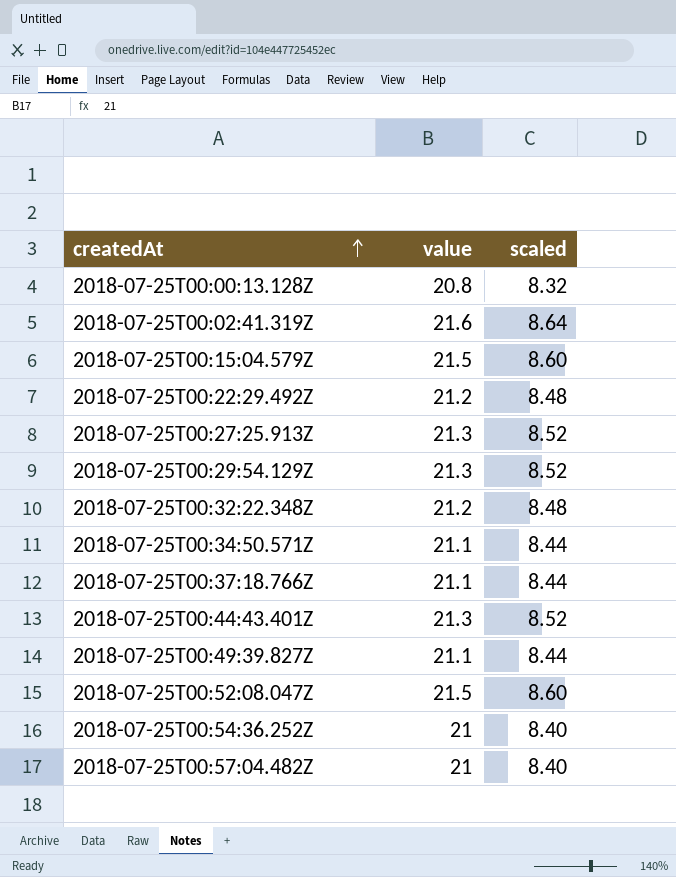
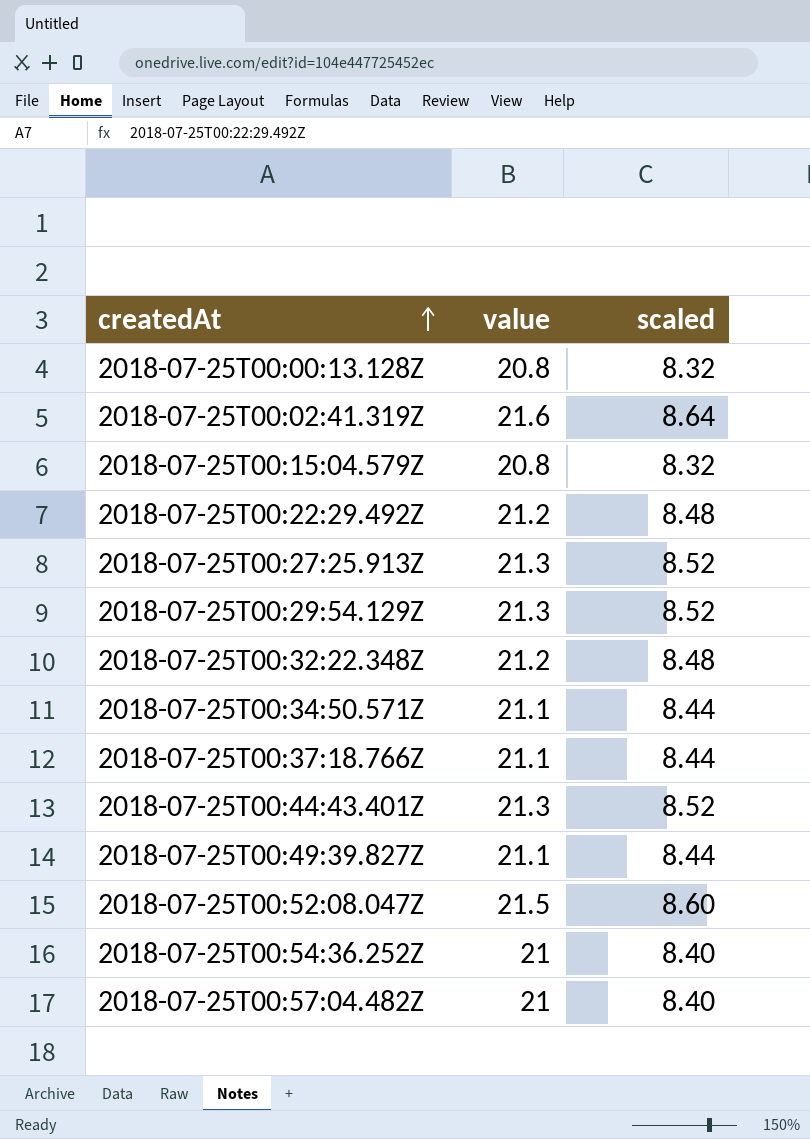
2018-07-25T00:15:04.579Z | value: 21.5 -> 20.8
2018-07-25T00:15:04.579Z | scaled: 8.60 -> 8.32

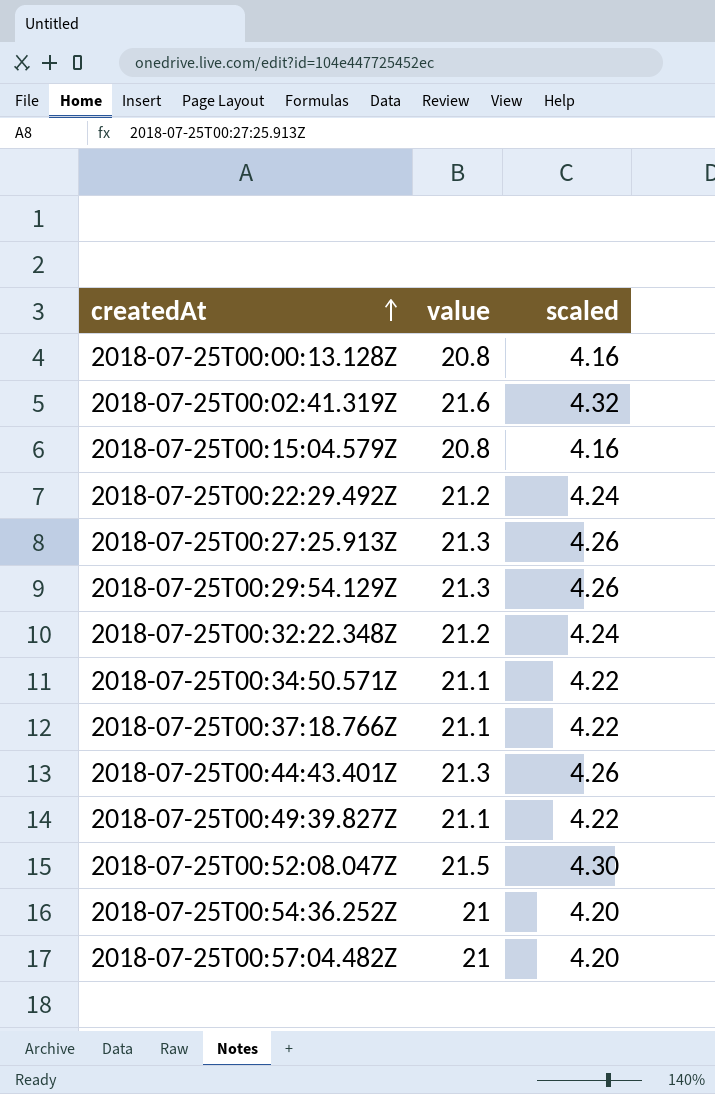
column scaled | formula: [value] * 0.4 -> [value] * 0.2

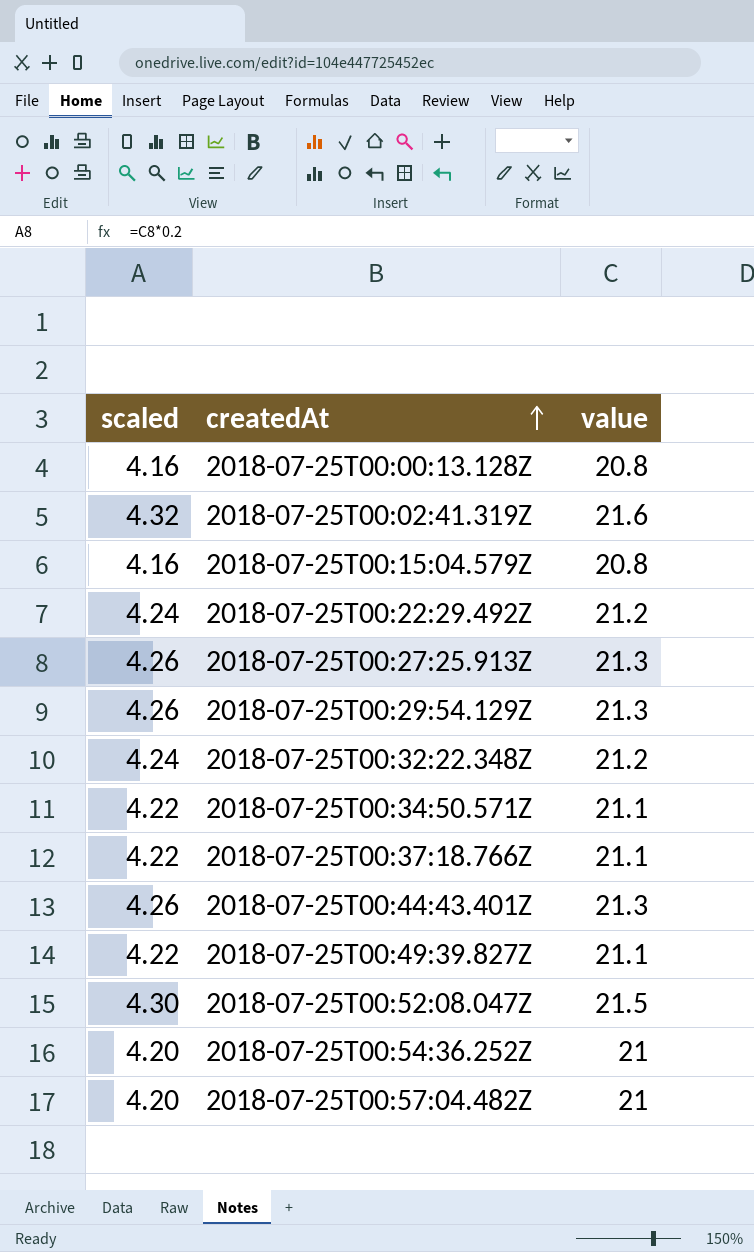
column scaled | position: 3 -> 1

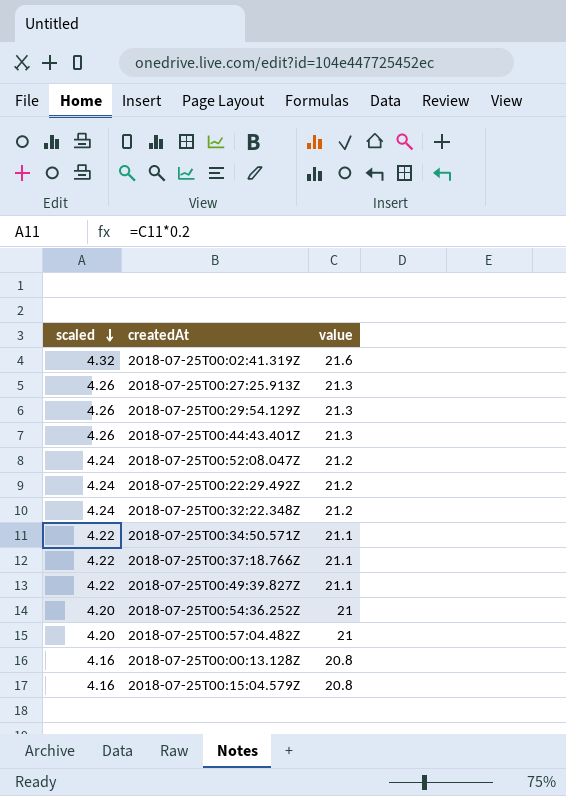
row order: createdAt ascending -> scaled descending
2018-07-25T00:52:08.047Z | scaled: 4.30 -> 4.24
2018-07-25T00:52:08.047Z | value: 21.5 -> 21.2

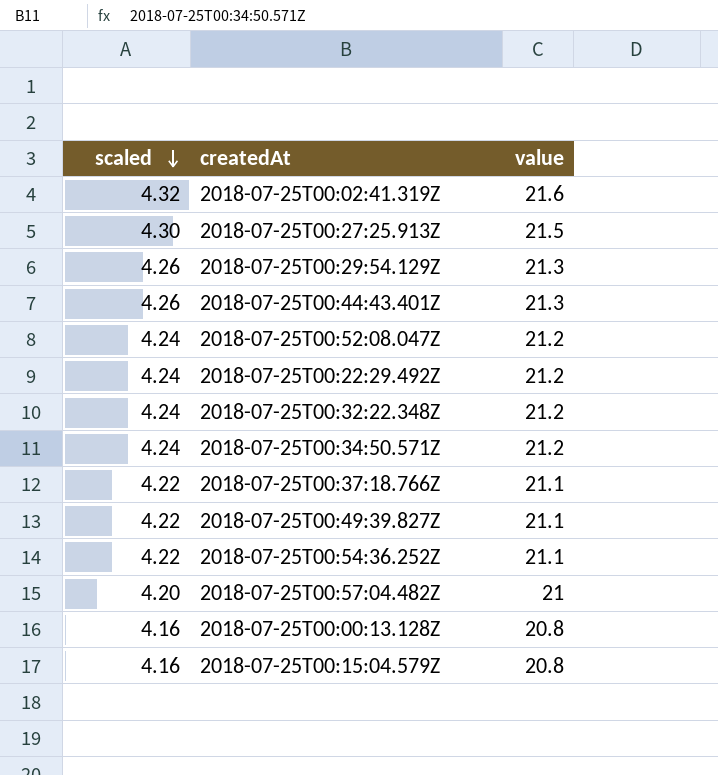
2018-07-25T00:27:25.913Z | scaled: 4.26 -> 4.30
2018-07-25T00:27:25.913Z | value: 21.3 -> 21.5
2018-07-25T00:34:50.571Z | scaled: 4.22 -> 4.24
2018-07-25T00:34:50.571Z | value: 21.1 -> 21.2
2018-07-25T00:54:36.252Z | scaled: 4.20 -> 4.22
2018-07-25T00:54:36.252Z | value: 21 -> 21.1

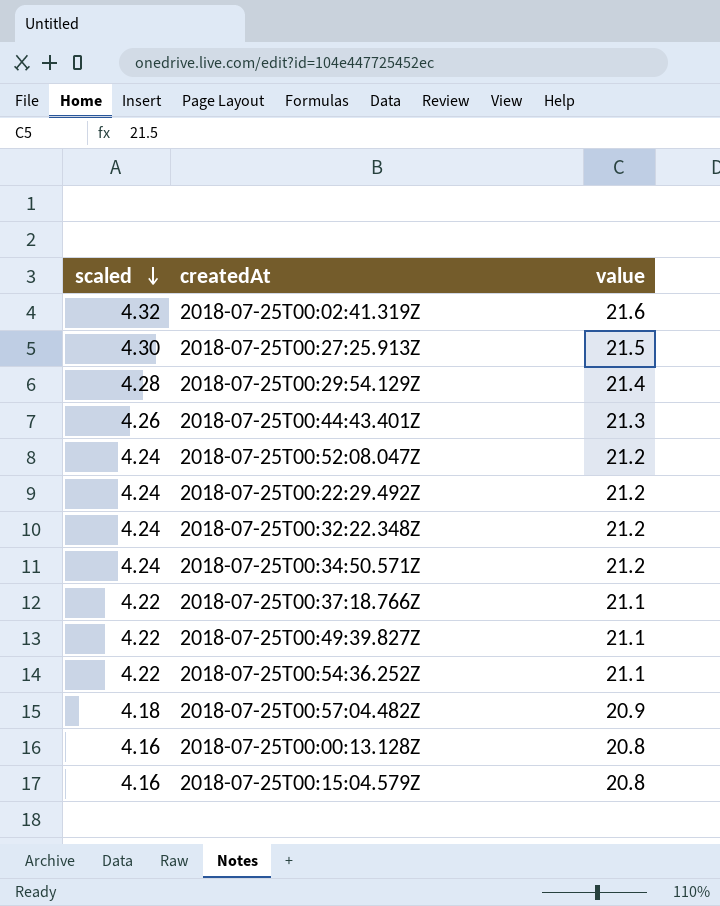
2018-07-25T00:29:54.129Z | scaled: 4.26 -> 4.28
2018-07-25T00:29:54.129Z | value: 21.3 -> 21.4
2018-07-25T00:57:04.482Z | scaled: 4.20 -> 4.18
2018-07-25T00:57:04.482Z | value: 21 -> 20.9

